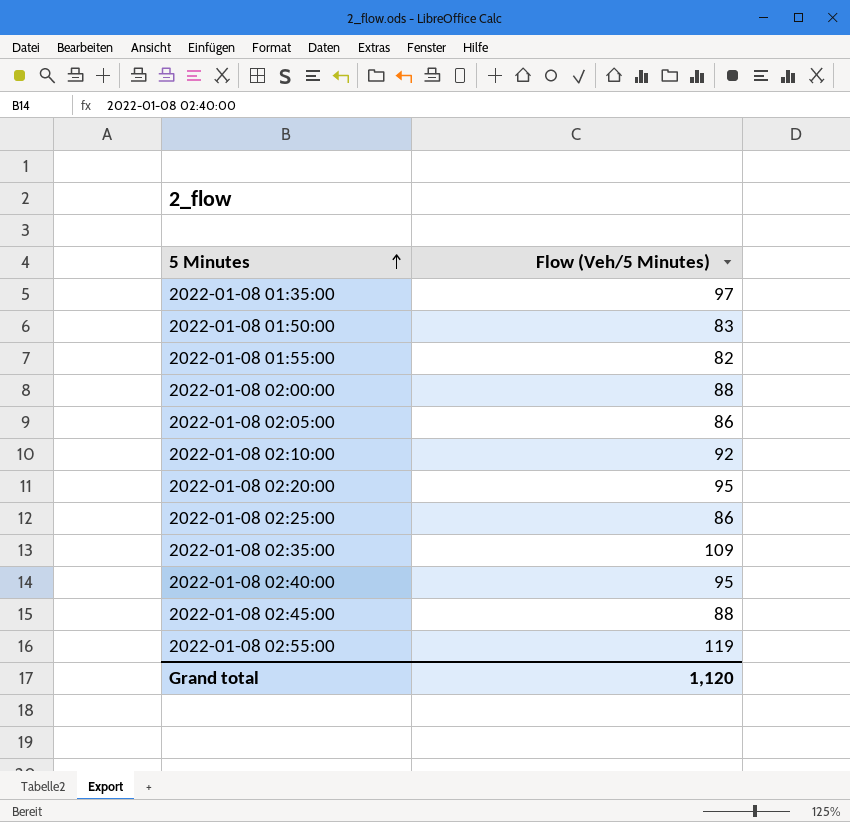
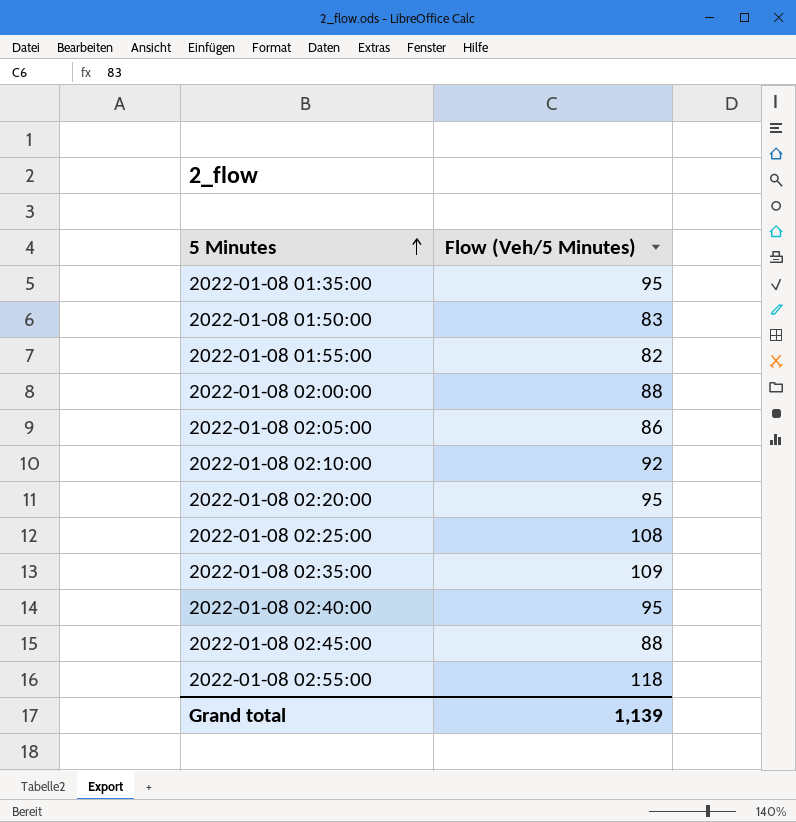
2022-01-08 01:35:00 | Flow (Veh/5 Minutes): 97 -> 95
2022-01-08 02:25:00 | Flow (Veh/5 Minutes): 86 -> 108
2022-01-08 02:55:00 | Flow (Veh/5 Minutes): 119 -> 118
Grand total | Flow (Veh/5 Minutes): 1,120 -> 1,139

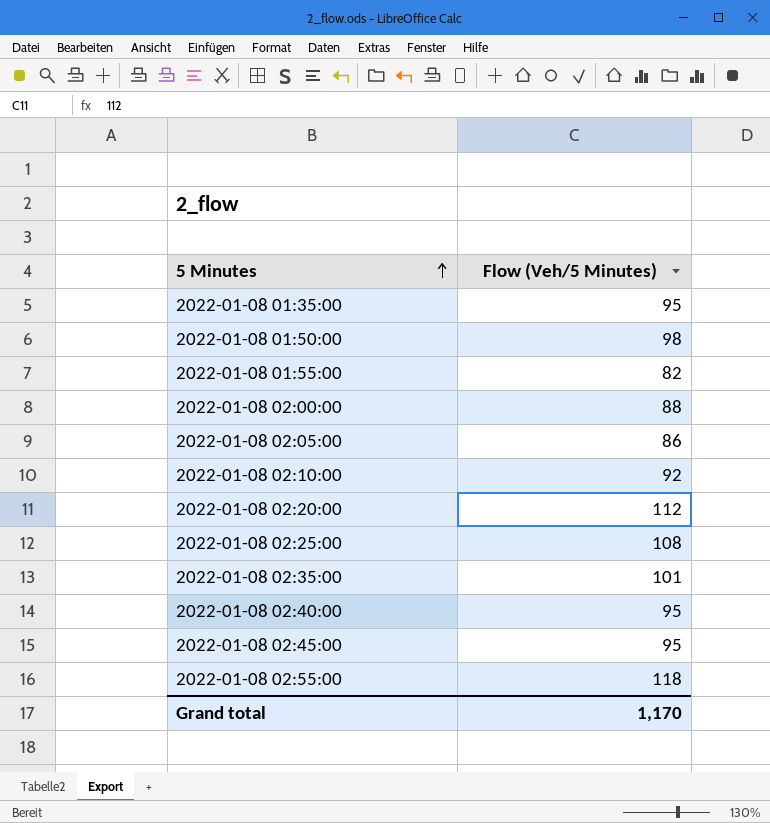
2022-01-08 01:50:00 | Flow (Veh/5 Minutes): 83 -> 98
2022-01-08 02:20:00 | Flow (Veh/5 Minutes): 95 -> 112
2022-01-08 02:35:00 | Flow (Veh/5 Minutes): 109 -> 101
2022-01-08 02:45:00 | Flow (Veh/5 Minutes): 88 -> 95
Grand total | Flow (Veh/5 Minutes): 1,139 -> 1,170

